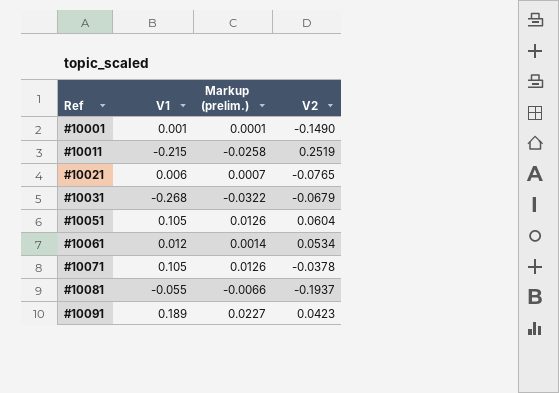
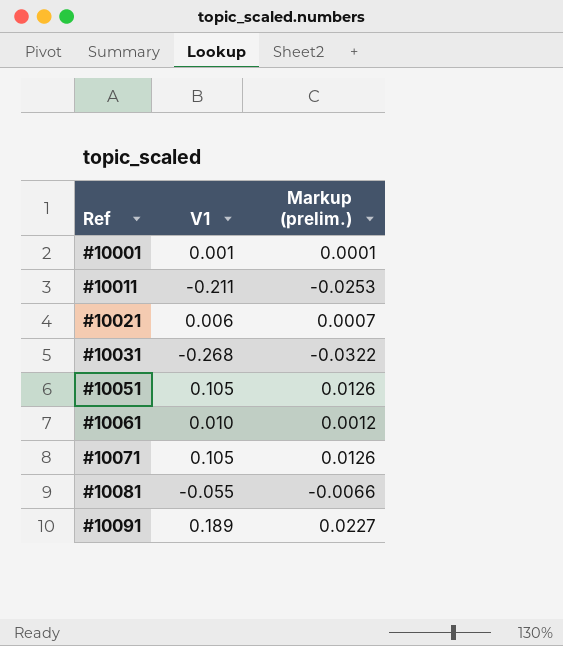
column V2 | position: 4 -> none
#10011 | V1: -0.215 -> -0.211
#10011 | Markup (prelim.): -0.0258 -> -0.0253
#10061 | V1: 0.012 -> 0.010
#10061 | Markup (prelim.): 0.0014 -> 0.0012

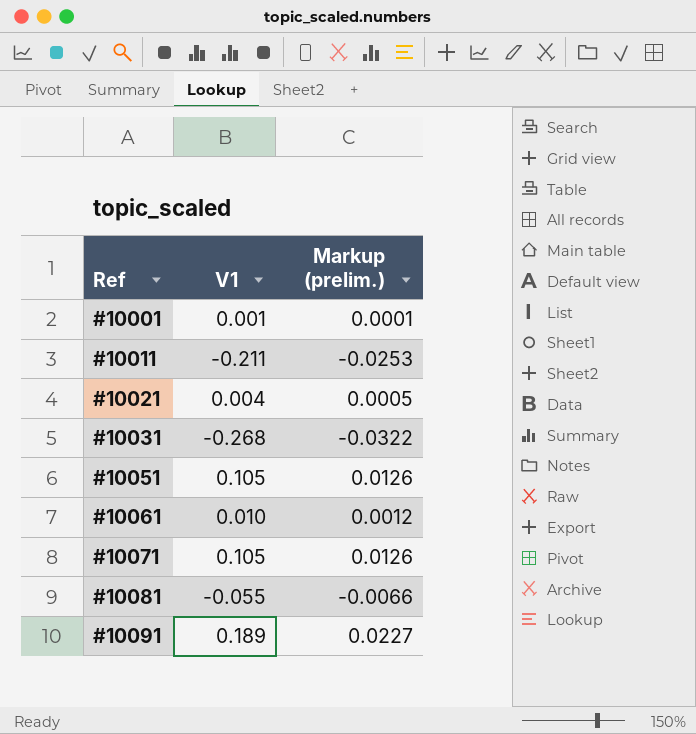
#10021 | V1: 0.006 -> 0.004
#10021 | Markup (prelim.): 0.0007 -> 0.0005

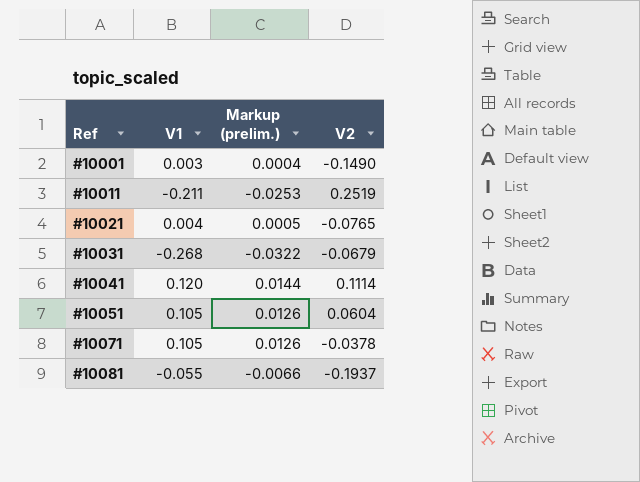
column V2 | position: none -> 4
row #10061: 0.010 | 0.0012 -> none
row #10091: 0.189 | 0.0227 -> none
#10001 | V1: 0.001 -> 0.003
#10001 | Markup (prelim.): 0.0001 -> 0.0004
row #10041: none -> 0.120 | 0.0144 | 0.1114

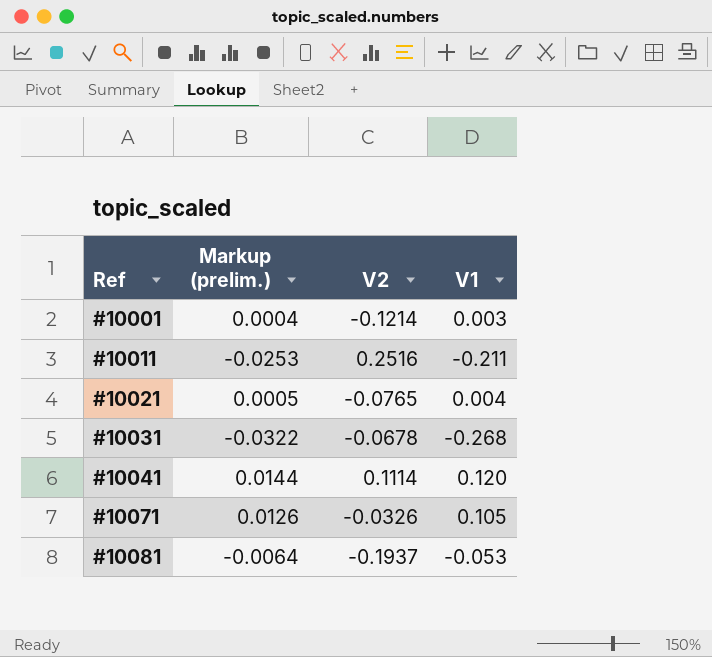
column V1 | position: 2 -> 4
row #10051: 0.105 | 0.0126 | 0.0604 -> none
#10001 | V2: -0.1490 -> -0.1214
#10011 | V2: 0.2519 -> 0.2516
#10031 | V2: -0.0679 -> -0.0678
#10071 | V2: -0.0378 -> -0.0326
#10081 | Markup (prelim.): -0.0066 -> -0.0064
#10081 | V1: -0.055 -> -0.053

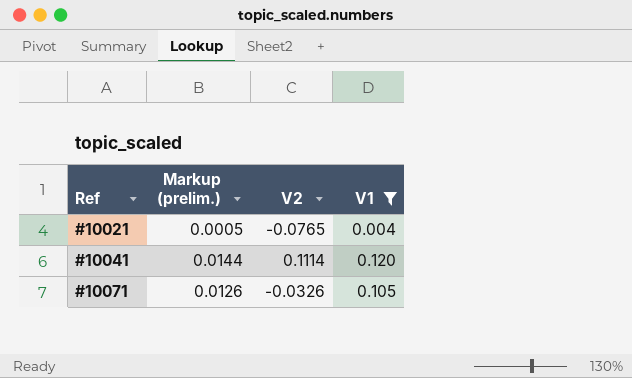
filter: none -> V1 >= 0.004

